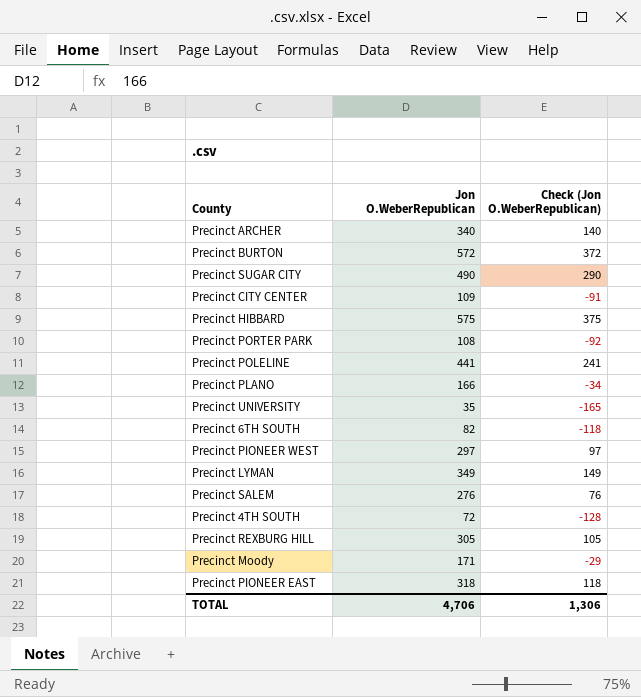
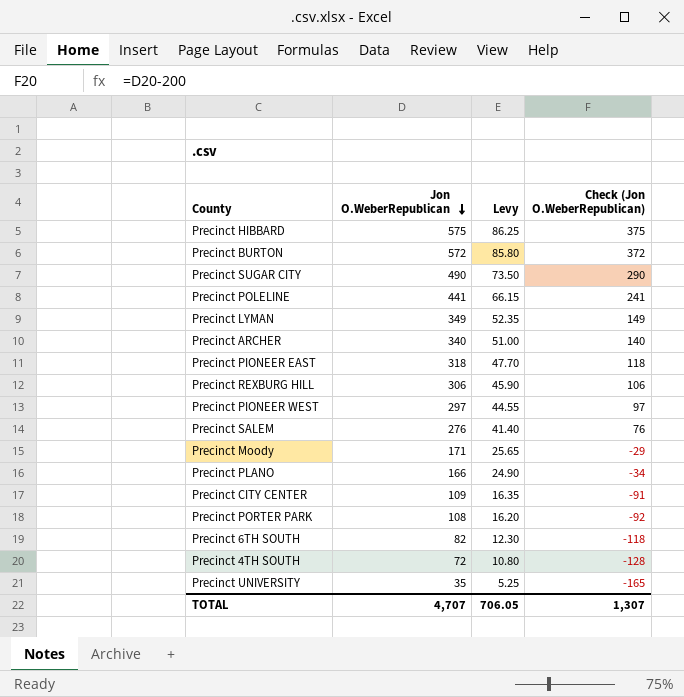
row order: none -> Jon O.WeberRepublican descending
column Levy | formula: none -> [Jon O.WeberRepublican] * 0.15
Precinct REXBURG HILL | Jon O.WeberRepublican: 305 -> 306
Precinct REXBURG HILL | Check (Jon O.WeberRepublican): 105 -> 106
TOTAL | Jon O.WeberRepublican: 4,706 -> 4,707
TOTAL | Check (Jon O.WeberRepublican): 1,306 -> 1,307

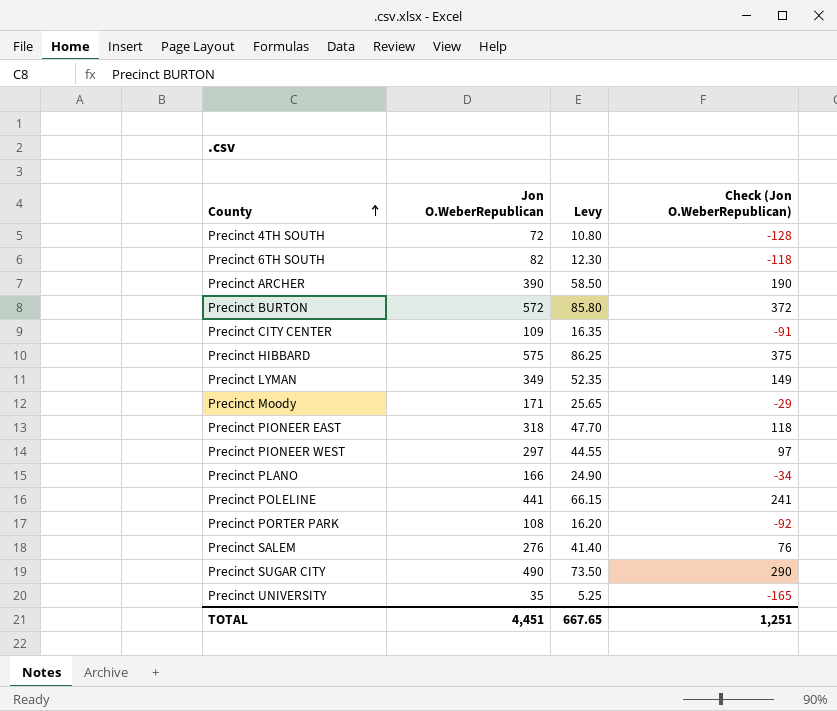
row order: Jon O.WeberRepublican descending -> County ascending
row Precinct REXBURG HILL: 306 | 45.90 | 106 -> none
Precinct ARCHER | Jon O.WeberRepublican: 340 -> 390
Precinct ARCHER | Levy: 51.00 -> 58.50
Precinct ARCHER | Check (Jon O.WeberRepublican): 140 -> 190
TOTAL | Jon O.WeberRepublican: 4,707 -> 4,451
TOTAL | Levy: 706.05 -> 667.65
TOTAL | Check (Jon O.WeberRepublican): 1,307 -> 1,251

